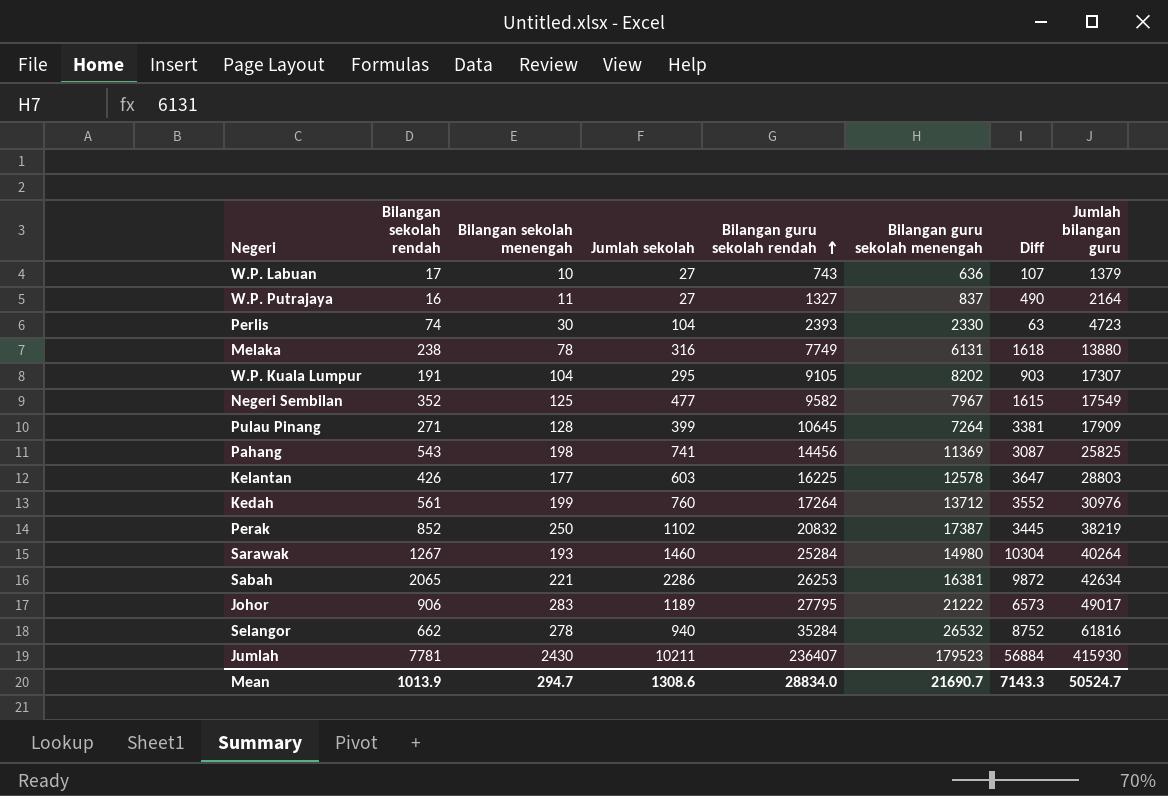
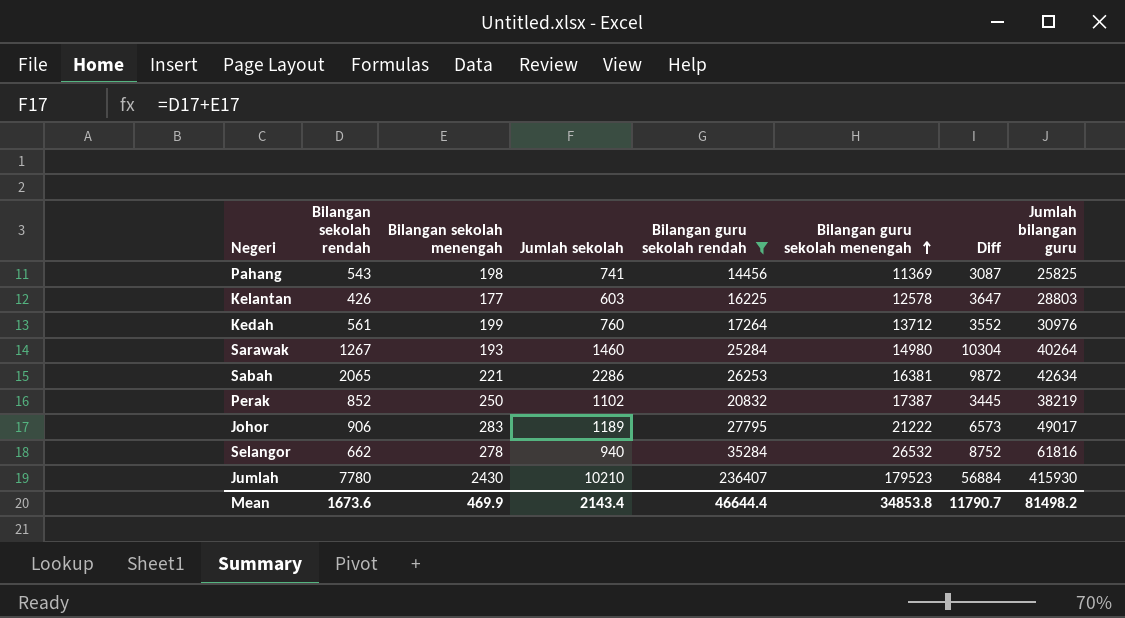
filter: none -> Bilangan guru sekolah rendah >= 14456
row order: Bilangan guru sekolah rendah ascending -> Bilangan guru sekolah menengah ascending
Jumlah | Bilangan sekolah rendah: 7781 -> 7780
Jumlah | Jumlah sekolah: 10211 -> 10210
Mean | Bilangan sekolah rendah: 1013.9 -> 1673.6
Mean | Bilangan sekolah menengah: 294.7 -> 469.9
Mean | Jumlah sekolah: 1308.6 -> 2143.4
Mean | Bilangan guru sekolah rendah: 28834.0 -> 46644.4
Mean | Bilangan guru sekolah menengah: 21690.7 -> 34853.8
Mean | Diff: 7143.3 -> 11790.7
Mean | Jumlah bilangan guru: 50524.7 -> 81498.2

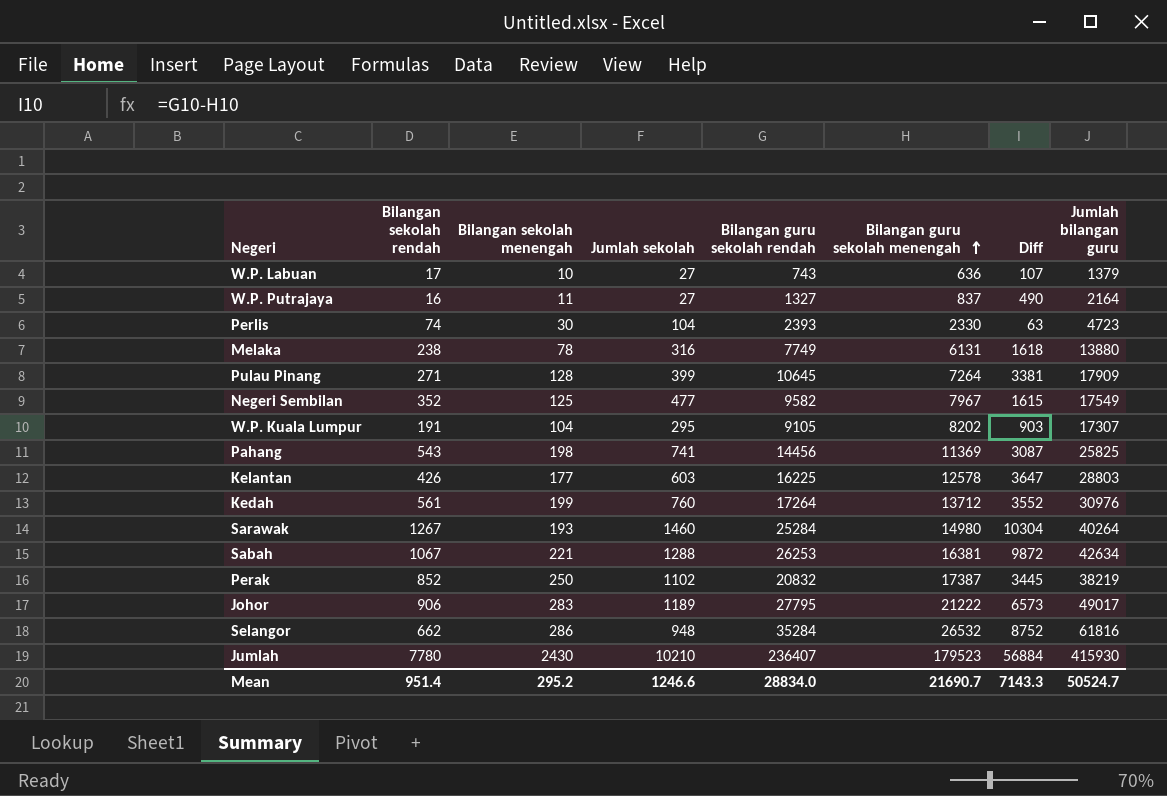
filter: Bilangan guru sekolah rendah >= 14456 -> none
Sabah | Bilangan sekolah rendah: 2065 -> 1067
Sabah | Jumlah sekolah: 2286 -> 1288
Selangor | Bilangan sekolah menengah: 278 -> 286
Selangor | Jumlah sekolah: 940 -> 948
Mean | Bilangan sekolah rendah: 1673.6 -> 951.4
Mean | Bilangan sekolah menengah: 469.9 -> 295.2
Mean | Jumlah sekolah: 2143.4 -> 1246.6
Mean | Bilangan guru sekolah rendah: 46644.4 -> 28834.0
Mean | Bilangan guru sekolah menengah: 34853.8 -> 21690.7
Mean | Diff: 11790.7 -> 7143.3
Mean | Jumlah bilangan guru: 81498.2 -> 50524.7

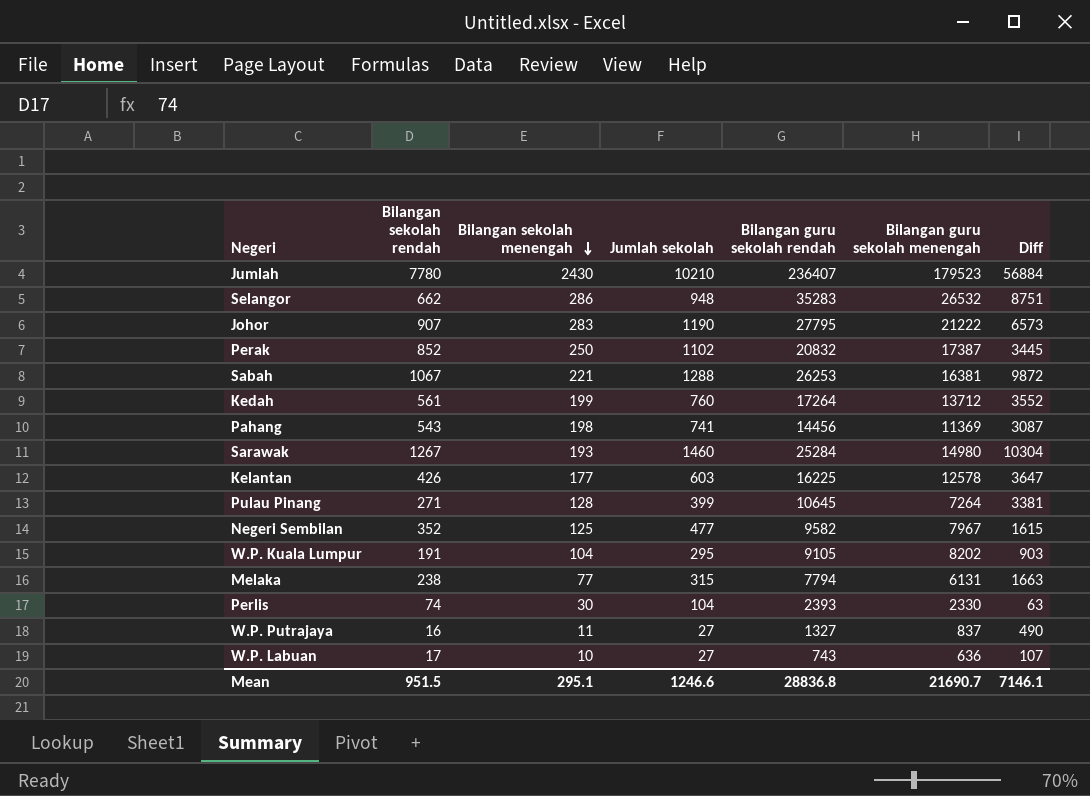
row order: Bilangan guru sekolah menengah ascending -> Bilangan sekolah menengah descending
column Jumlah bilangan guru | formula: [Bilangan guru sekolah rendah] + [Bilangan guru sekolah menengah] -> none
Selangor | Bilangan guru sekolah rendah: 35284 -> 35283
Selangor | Diff: 8752 -> 8751
Johor | Bilangan sekolah rendah: 906 -> 907
Johor | Jumlah sekolah: 1189 -> 1190
Melaka | Bilangan sekolah menengah: 78 -> 77
Melaka | Jumlah sekolah: 316 -> 315
Melaka | Bilangan guru sekolah rendah: 7749 -> 7794
Melaka | Diff: 1618 -> 1663
Mean | Bilangan sekolah rendah: 951.4 -> 951.5
Mean | Bilangan sekolah menengah: 295.2 -> 295.1
Mean | Bilangan guru sekolah rendah: 28834.0 -> 28836.8
Mean | Diff: 7143.3 -> 7146.1

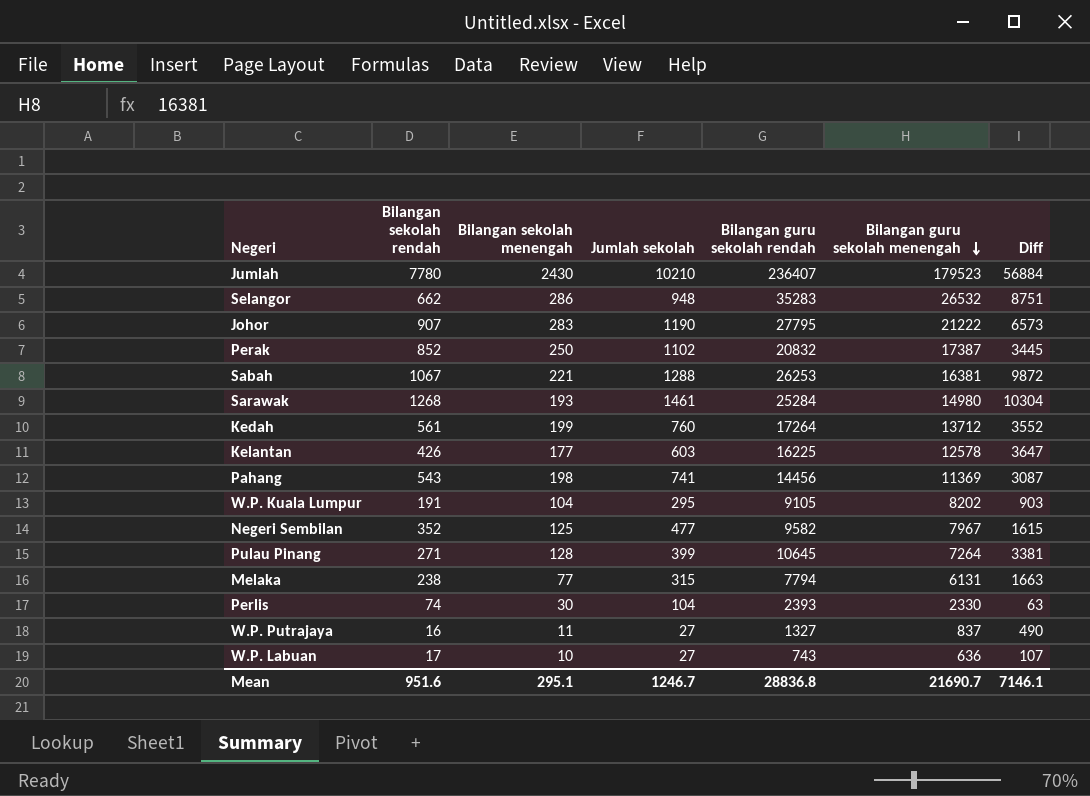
row order: Bilangan sekolah menengah descending -> Bilangan guru sekolah menengah descending
Sarawak | Bilangan sekolah rendah: 1267 -> 1268
Sarawak | Jumlah sekolah: 1460 -> 1461
Mean | Bilangan sekolah rendah: 951.5 -> 951.6
Mean | Jumlah sekolah: 1246.6 -> 1246.7

